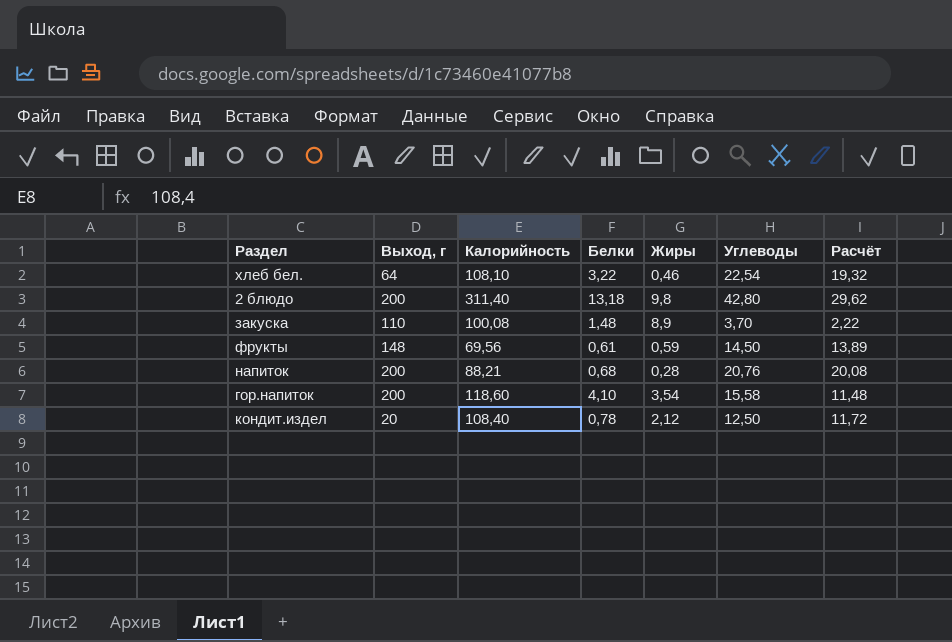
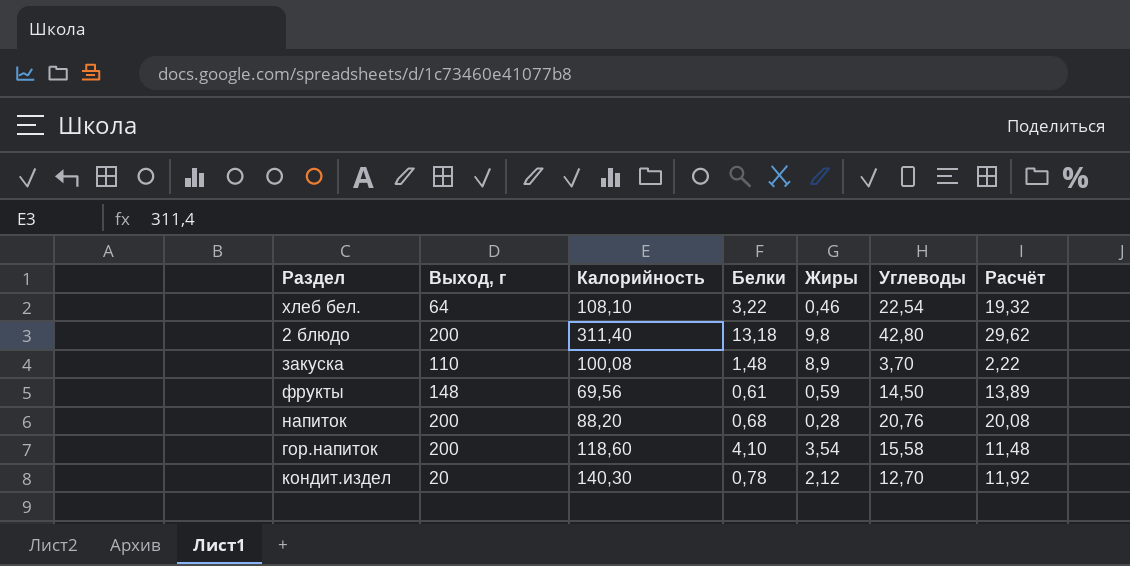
напиток | Калорийность: 88,21 -> 88,20
кондит.издел | Калорийность: 108,40 -> 140,30
кондит.издел | Углеводы: 12,50 -> 12,70
кондит.издел | Расчёт: 11,72 -> 11,92

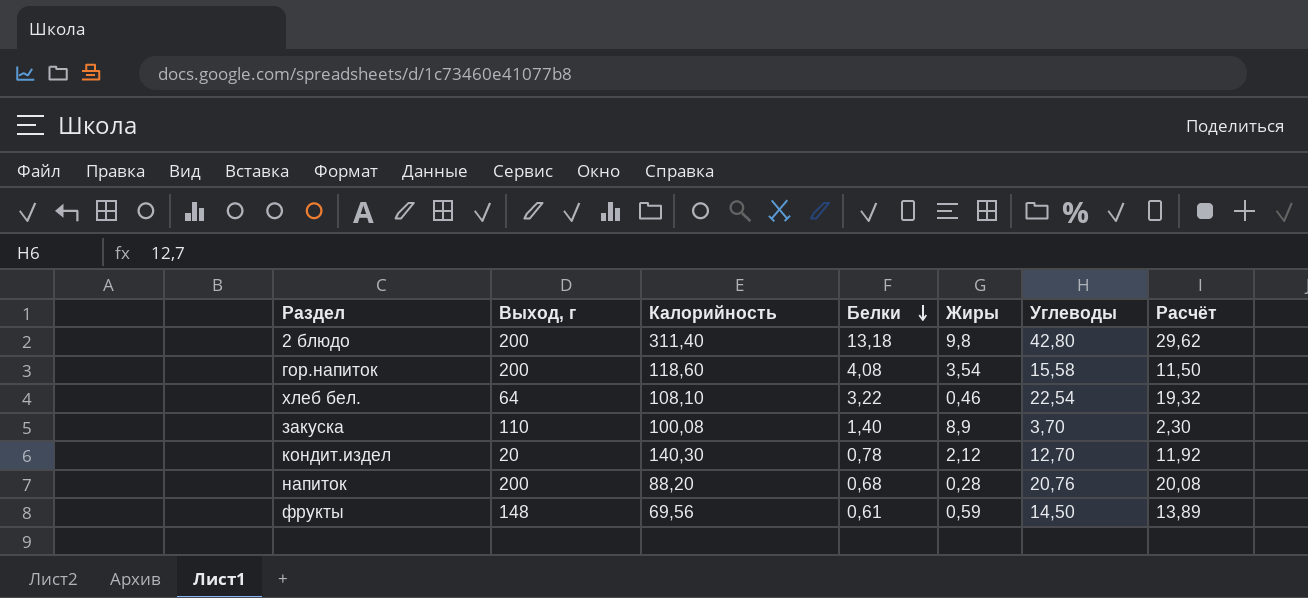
row order: none -> Белки descending
гор.напиток | Белки: 4,10 -> 4,08
гор.напиток | Расчёт: 11,48 -> 11,50
закуска | Белки: 1,48 -> 1,40
закуска | Расчёт: 2,22 -> 2,30

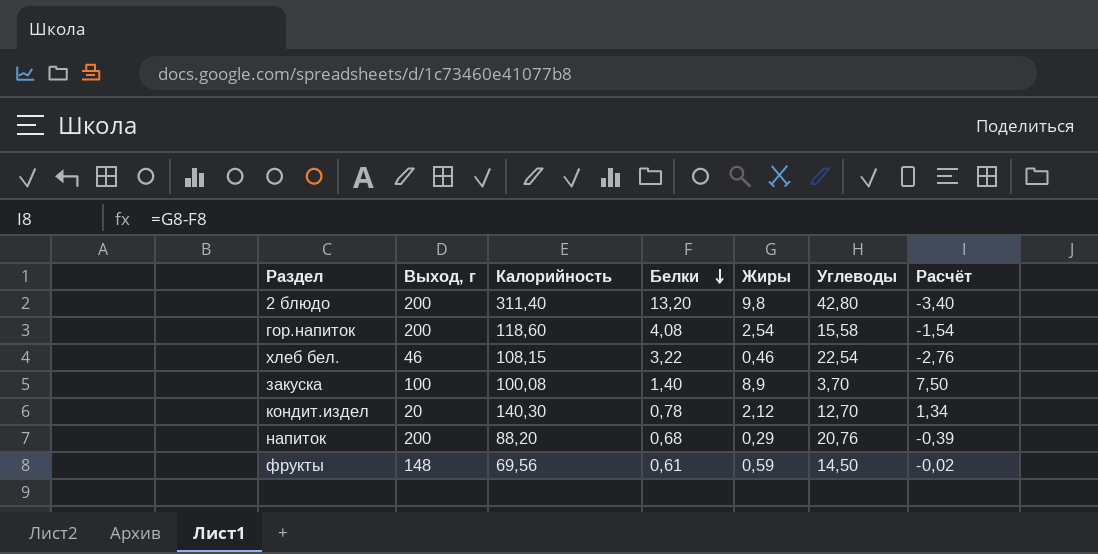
column Расчёт | formula: [Углеводы] - [Белки] -> [Жиры] - [Белки]
2 блюдо | Белки: 13,18 -> 13,20
гор.напиток | Жиры: 3,54 -> 2,54
хлеб бел. | Выход, г: 64 -> 46
хлеб бел. | Калорийность: 108,10 -> 108,15
закуска | Выход, г: 110 -> 100
напиток | Жиры: 0,28 -> 0,29

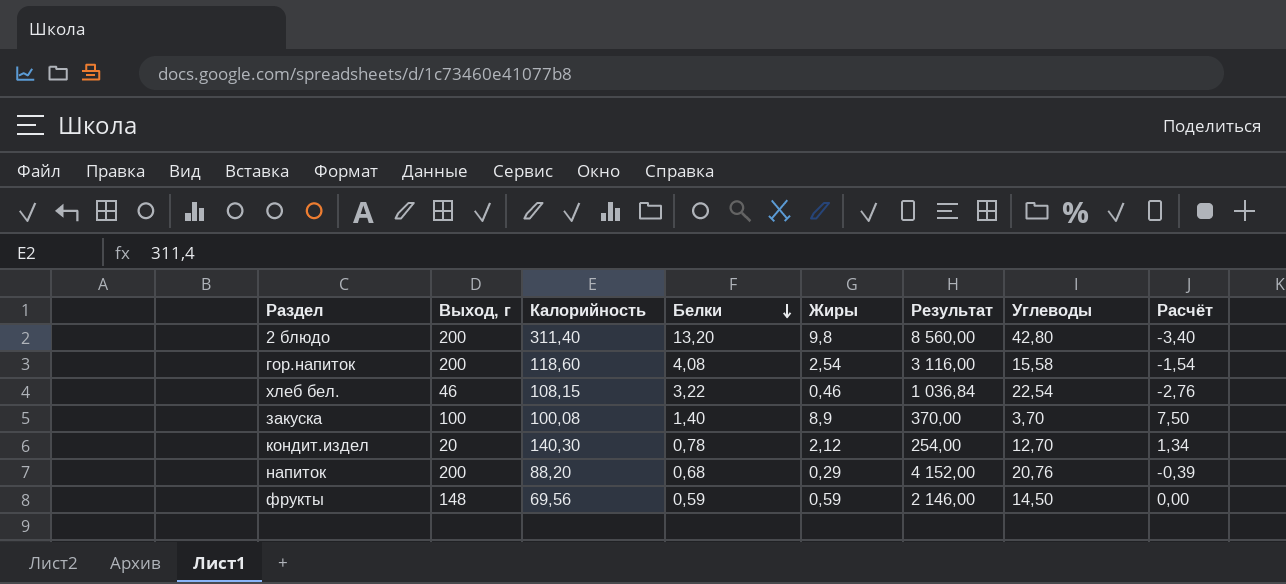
column Результат | formula: none -> [Выход, г] * [Углеводы]
фрукты | Белки: 0,61 -> 0,59
фрукты | Расчёт: -0,02 -> 0,00

